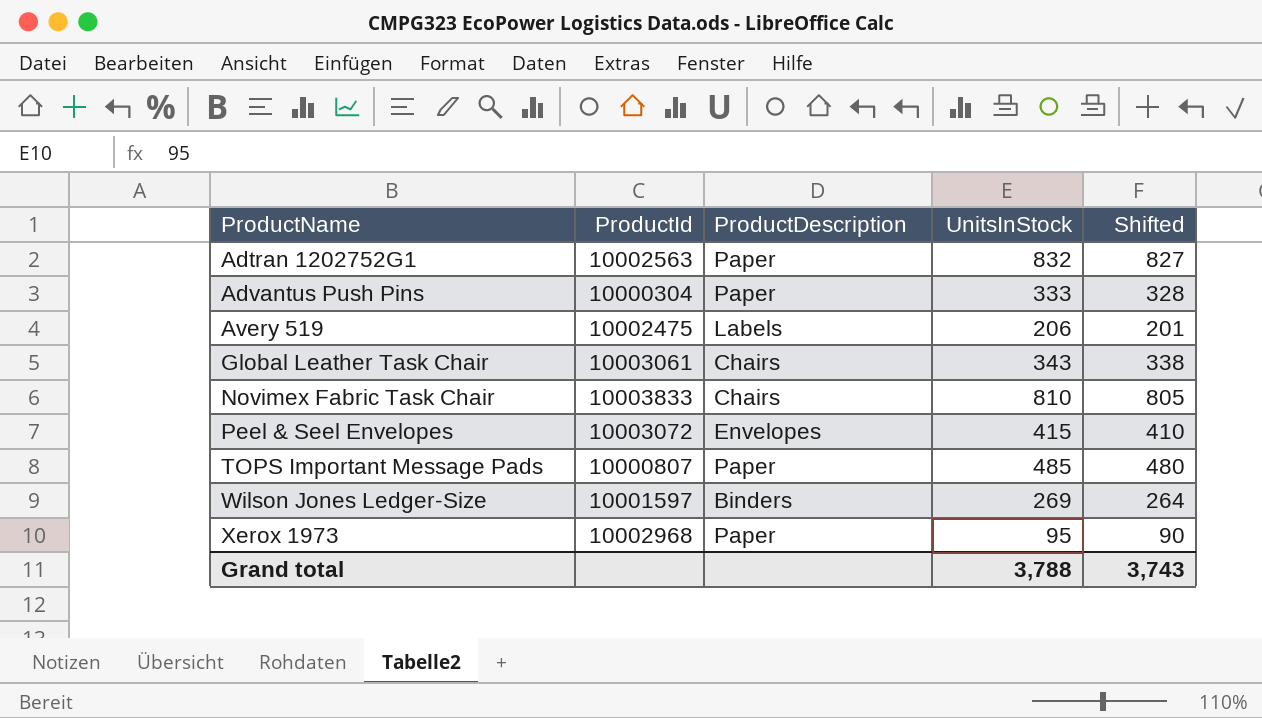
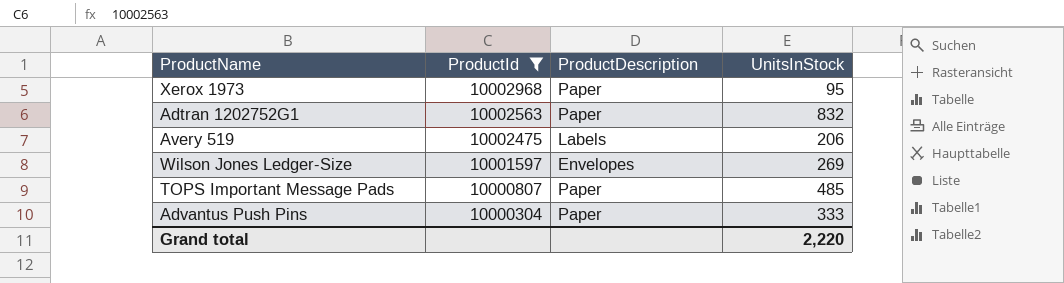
filter: none -> ProductId <= 10002968
row order: ProductName ascending -> ProductId descending
column Shifted | formula: [UnitsInStock] - 5 -> none
Wilson Jones Ledger-Size | ProductDescription: Binders -> Envelopes
Grand total | UnitsInStock: 3,788 -> 2,220

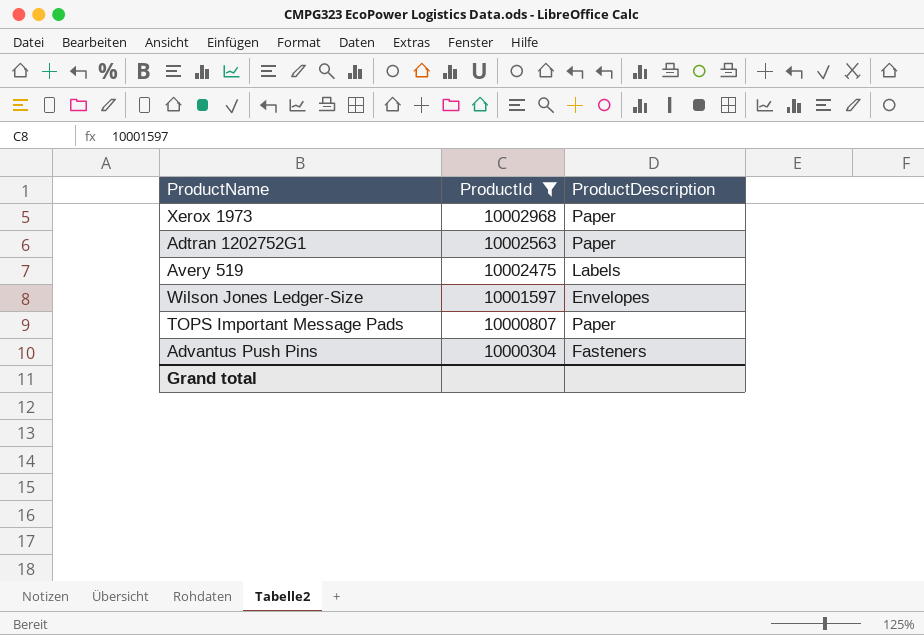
column UnitsInStock | position: 4 -> none
Advantus Push Pins | ProductDescription: Paper -> Fasteners

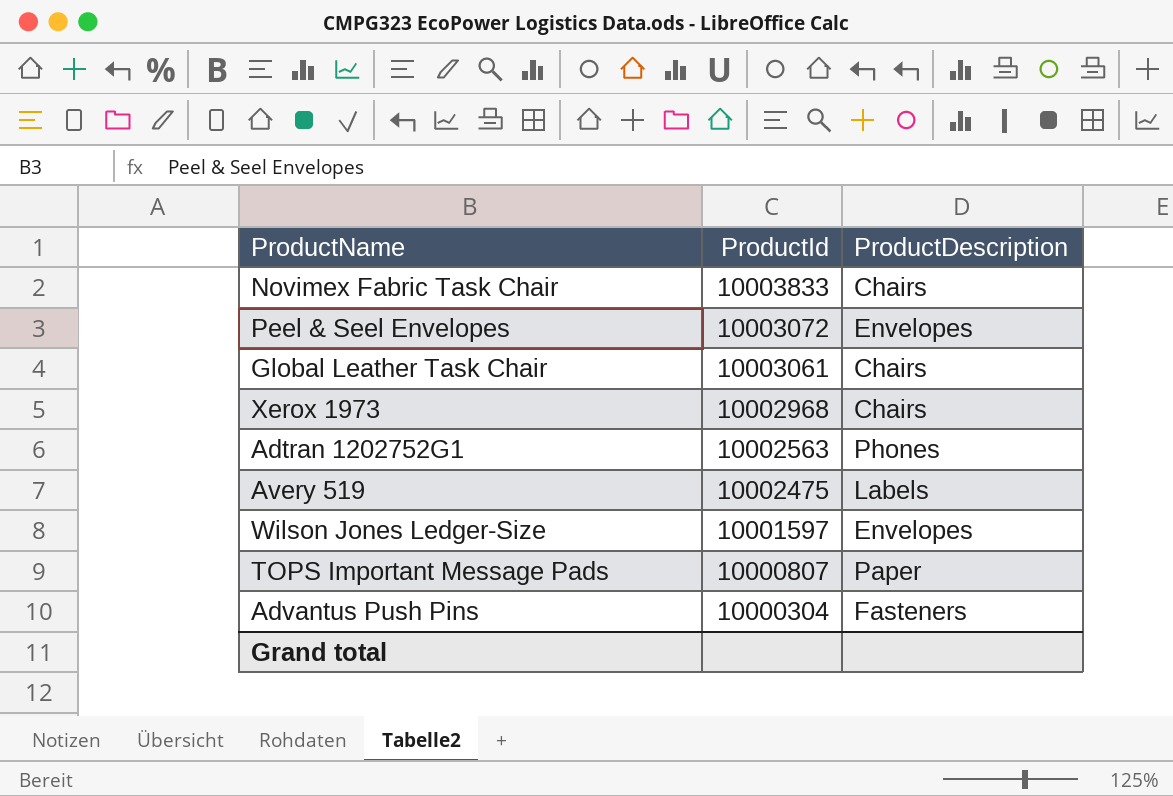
filter: ProductId <= 10002968 -> none
Xerox 1973 | ProductDescription: Paper -> Chairs
Adtran 1202752G1 | ProductDescription: Paper -> Phones

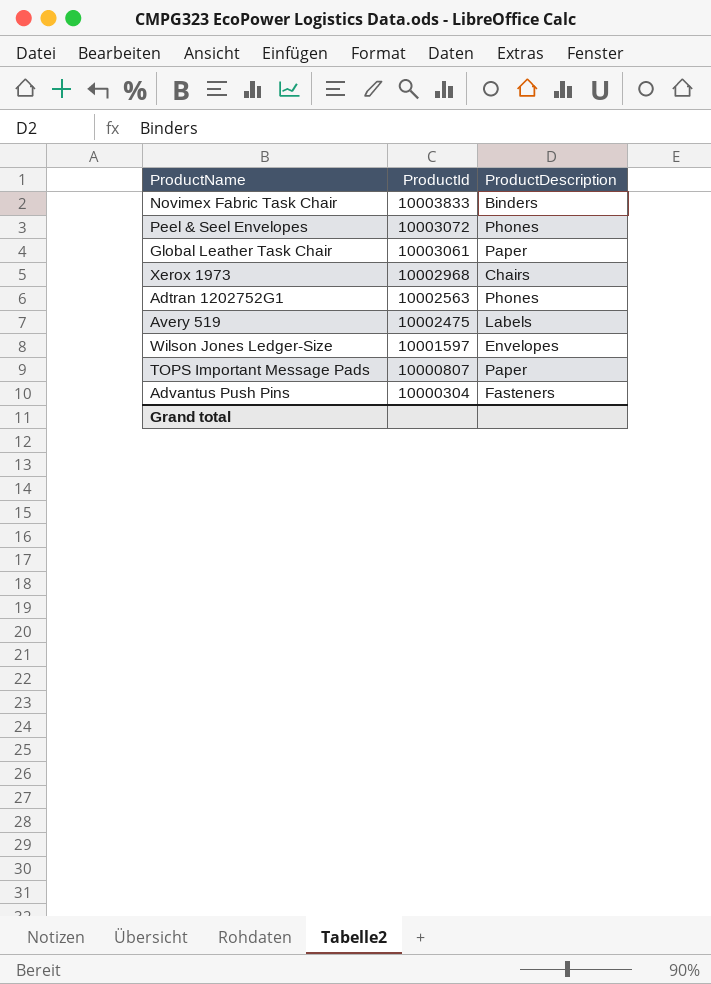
Novimex Fabric Task Chair | ProductDescription: Chairs -> Binders
Peel & Seel Envelopes | ProductDescription: Envelopes -> Phones
Global Leather Task Chair | ProductDescription: Chairs -> Paper

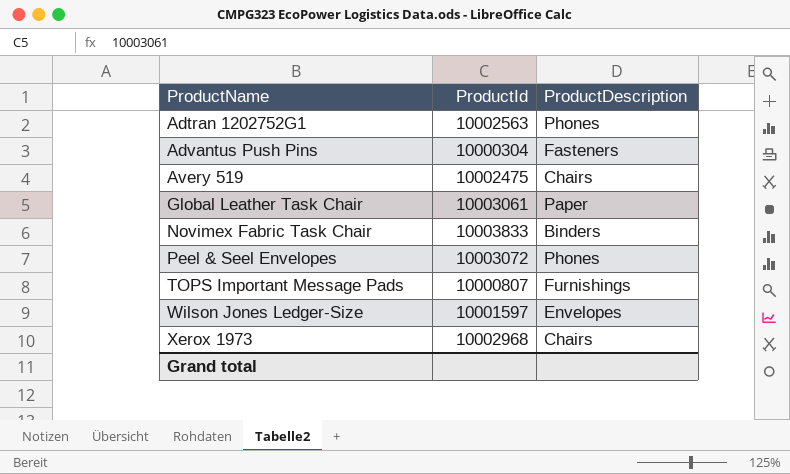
row order: ProductId descending -> ProductName ascending
Avery 519 | ProductDescription: Labels -> Chairs
TOPS Important Message Pads | ProductDescription: Paper -> Furnishings

